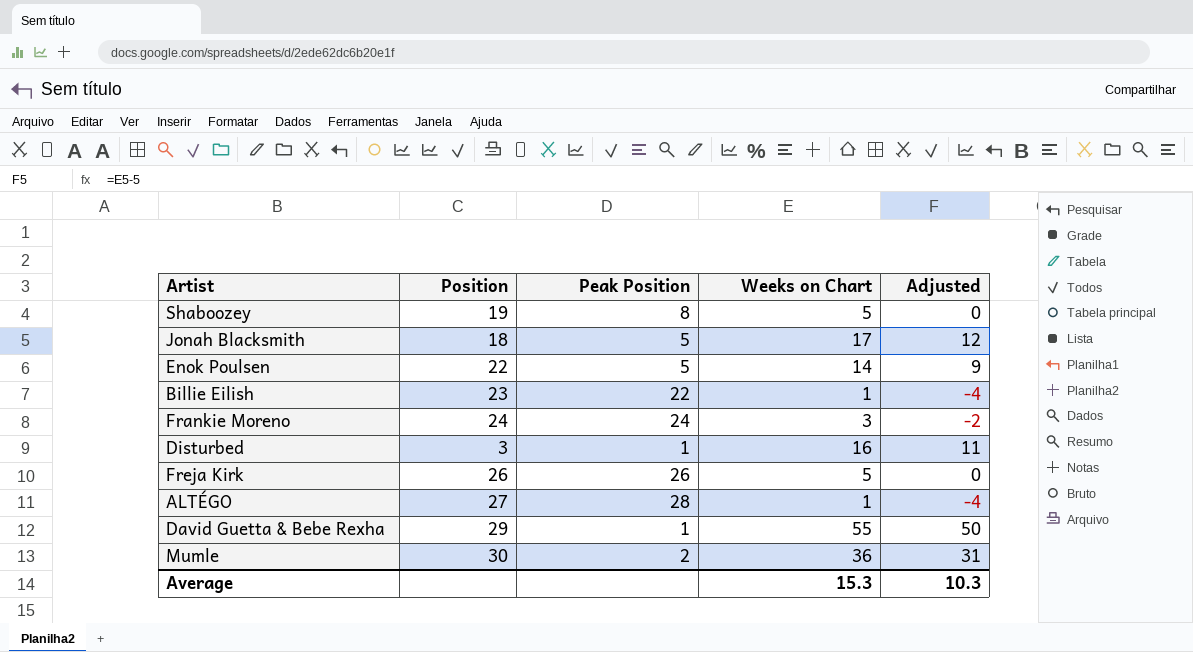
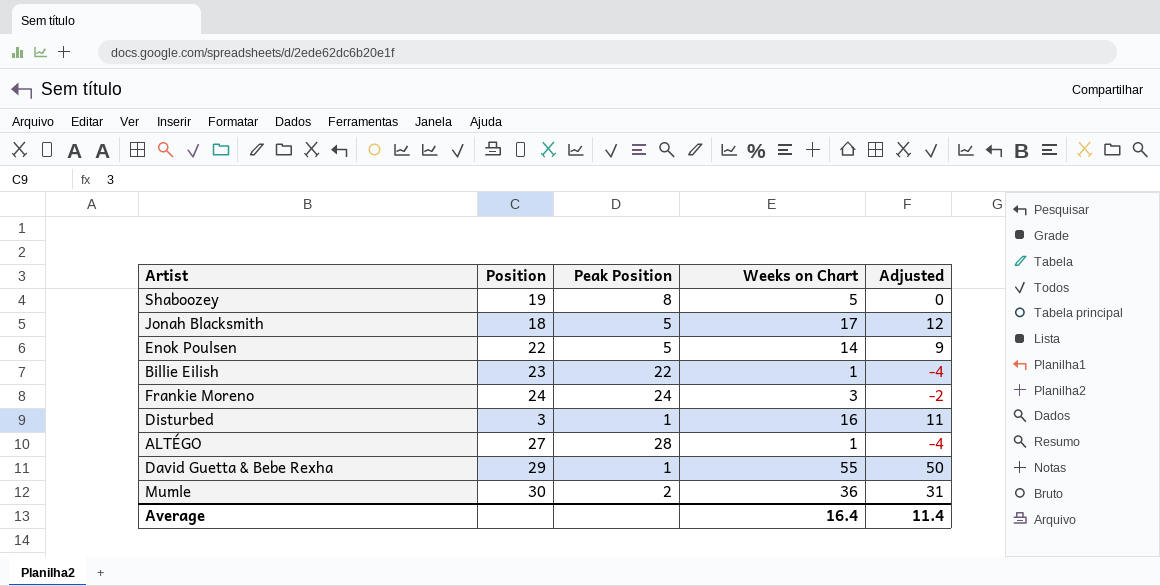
row Freja Kirk: 26 | 26 | 5 | 0 -> none
Average | Weeks on Chart: 15.3 -> 16.4
Average | Adjusted: 10.3 -> 11.4

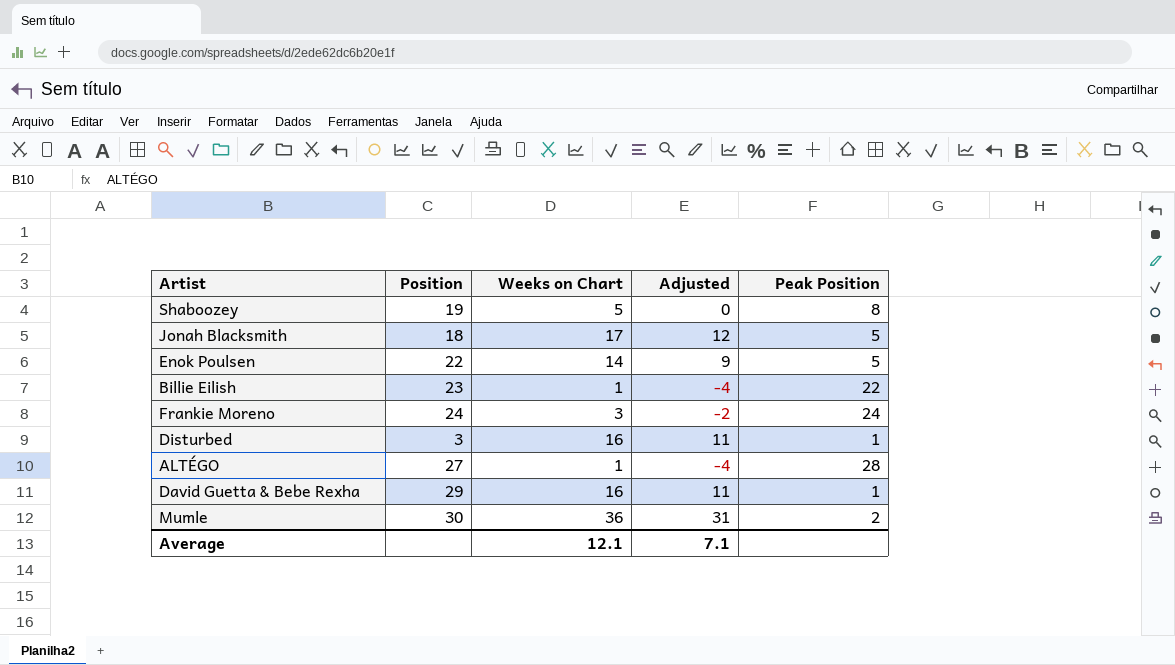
column Peak Position | position: 3 -> 5
David Guetta & Bebe Rexha | Weeks on Chart: 55 -> 16
David Guetta & Bebe Rexha | Adjusted: 50 -> 11
Average | Weeks on Chart: 16.4 -> 12.1
Average | Adjusted: 11.4 -> 7.1

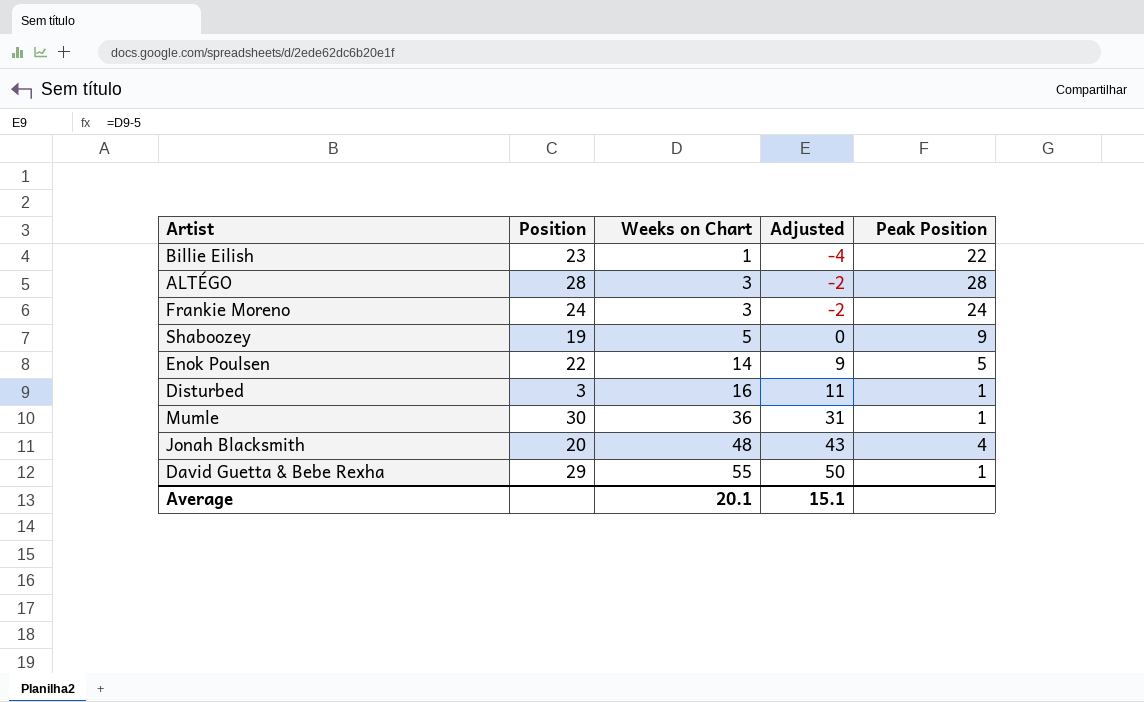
row order: none -> Weeks on Chart ascending
ALTÉGO | Position: 27 -> 28
ALTÉGO | Weeks on Chart: 1 -> 3
ALTÉGO | Adjusted: -4 -> -2
Shaboozey | Peak Position: 8 -> 9
Mumle | Peak Position: 2 -> 1
Jonah Blacksmith | Position: 18 -> 20
Jonah Blacksmith | Weeks on Chart: 17 -> 48
Jonah Blacksmith | Adjusted: 12 -> 43
Jonah Blacksmith | Peak Position: 5 -> 4
David Guetta & Bebe Rexha | Weeks on Chart: 16 -> 55
David Guetta & Bebe Rexha | Adjusted: 11 -> 50
Average | Weeks on Chart: 12.1 -> 20.1
Average | Adjusted: 7.1 -> 15.1

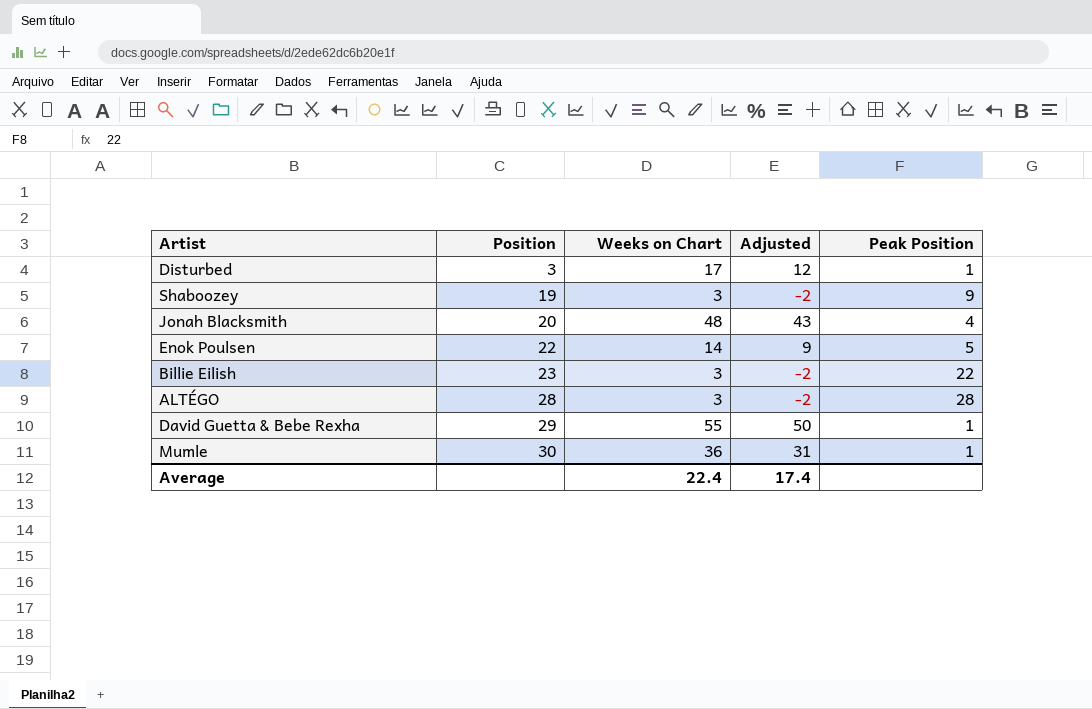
row order: Weeks on Chart ascending -> Position ascending
row Frankie Moreno: 24 | 3 | -2 | 24 -> none
Disturbed | Weeks on Chart: 16 -> 17
Disturbed | Adjusted: 11 -> 12
Shaboozey | Weeks on Chart: 5 -> 3
Shaboozey | Adjusted: 0 -> -2
Billie Eilish | Weeks on Chart: 1 -> 3
Billie Eilish | Adjusted: -4 -> -2
Average | Weeks on Chart: 20.1 -> 22.4
Average | Adjusted: 15.1 -> 17.4

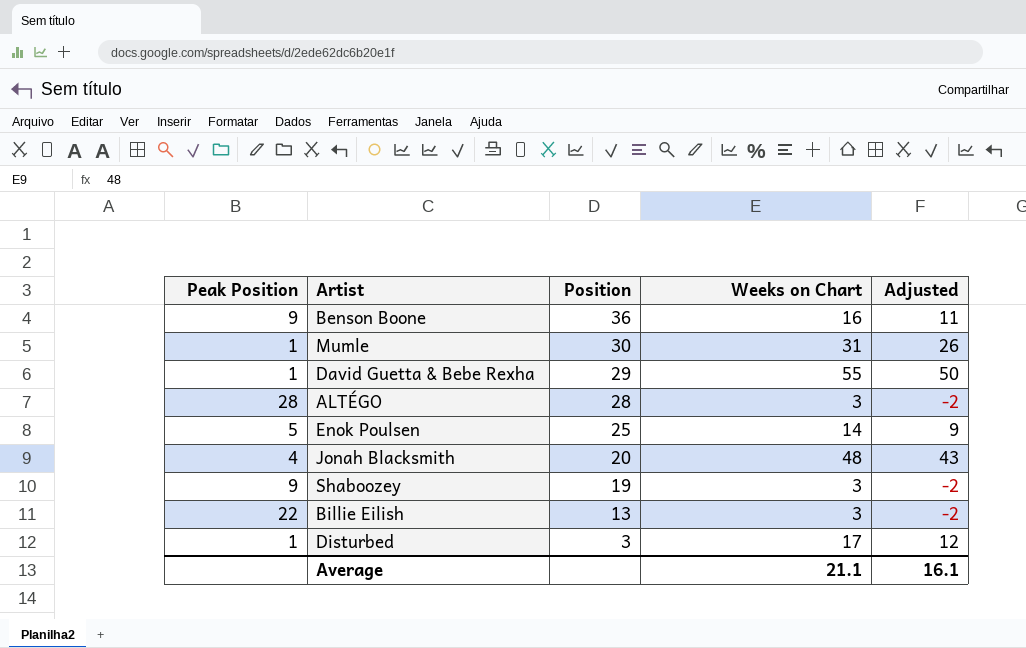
row order: Position ascending -> Position descending
column Peak Position | position: 5 -> 1
row Benson Boone: none -> 9 | 36 | 16 | 11
Mumle | Weeks on Chart: 36 -> 31
Mumle | Adjusted: 31 -> 26
Enok Poulsen | Position: 22 -> 25
Billie Eilish | Position: 23 -> 13
Average | Weeks on Chart: 22.4 -> 21.1
Average | Adjusted: 17.4 -> 16.1

